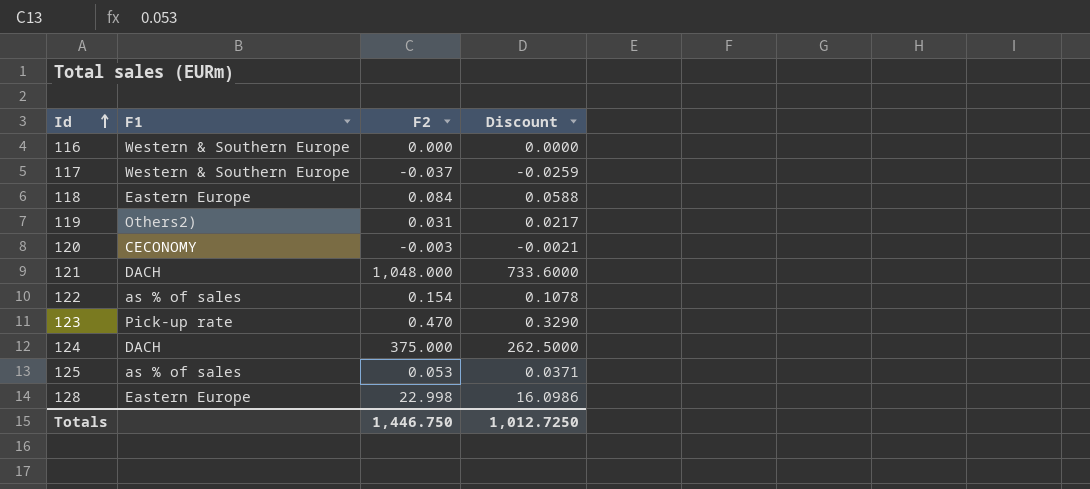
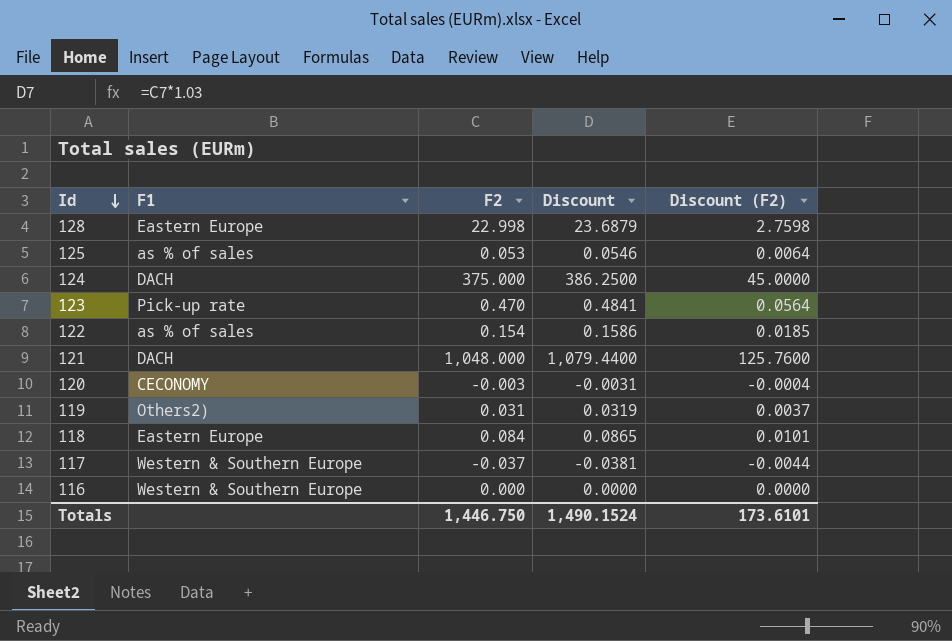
row order: Id ascending -> Id descending
column Discount | formula: [F2] * 0.7 -> [F2] * 1.03
column Discount (F2) | formula: none -> [F2] * 0.12
Totals | Discount: 1,012.7250 -> 1,490.1524

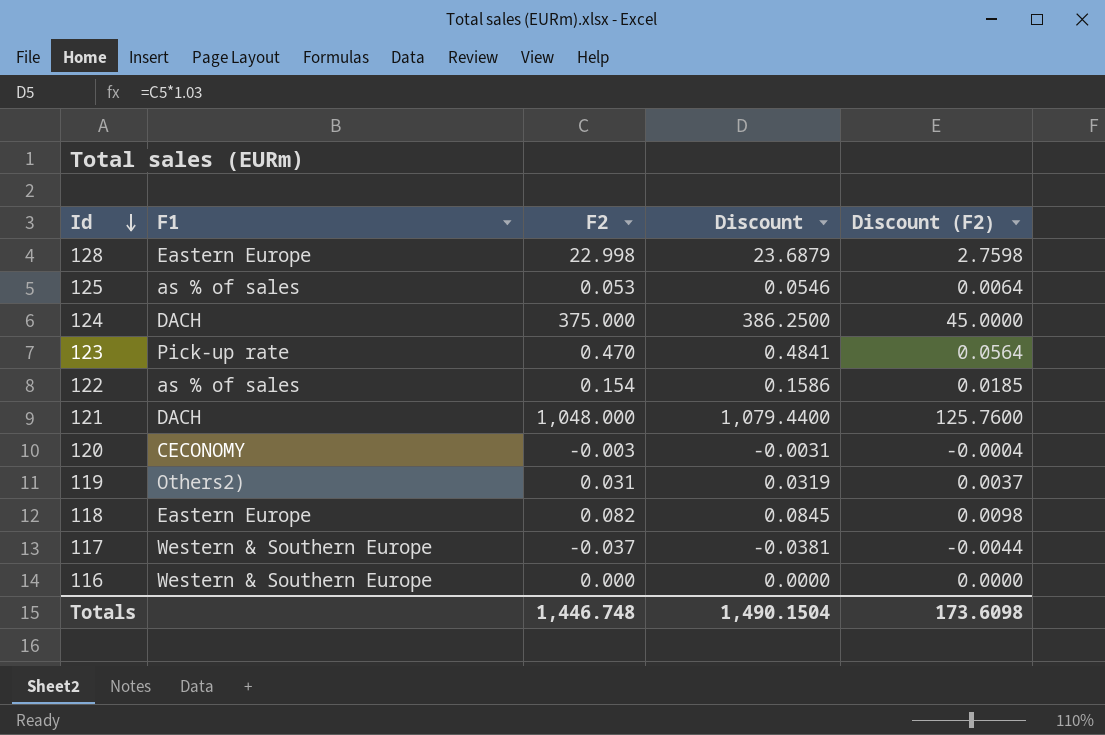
118 | F2: 0.084 -> 0.082
118 | Discount: 0.0865 -> 0.0845
118 | Discount (F2): 0.0101 -> 0.0098
Totals | F2: 1,446.750 -> 1,446.748
Totals | Discount: 1,490.1524 -> 1,490.1504
Totals | Discount (F2): 173.6101 -> 173.6098

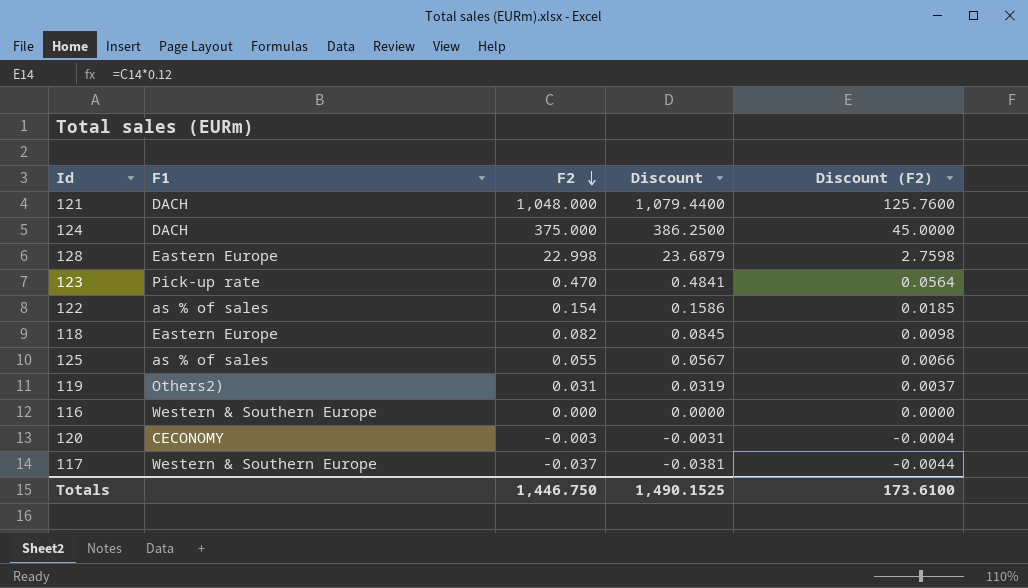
row order: Id descending -> F2 descending
125 | F2: 0.053 -> 0.055
125 | Discount: 0.0546 -> 0.0567
125 | Discount (F2): 0.0064 -> 0.0066
Totals | F2: 1,446.748 -> 1,446.750
Totals | Discount: 1,490.1504 -> 1,490.1525
Totals | Discount (F2): 173.6098 -> 173.6100

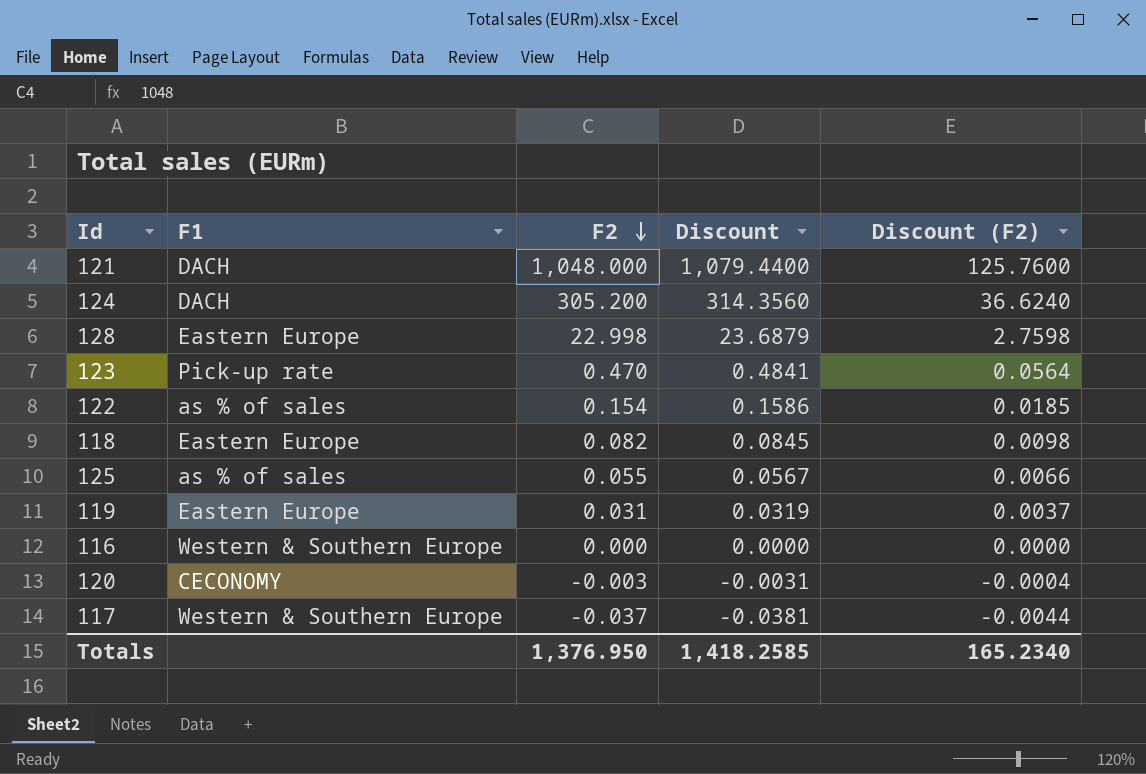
124 | F2: 375.000 -> 305.200
124 | Discount: 386.2500 -> 314.3560
124 | Discount (F2): 45.0000 -> 36.6240
119 | F1: Others2) -> Eastern Europe
Totals | F2: 1,446.750 -> 1,376.950
Totals | Discount: 1,490.1525 -> 1,418.2585
Totals | Discount (F2): 173.6100 -> 165.2340

